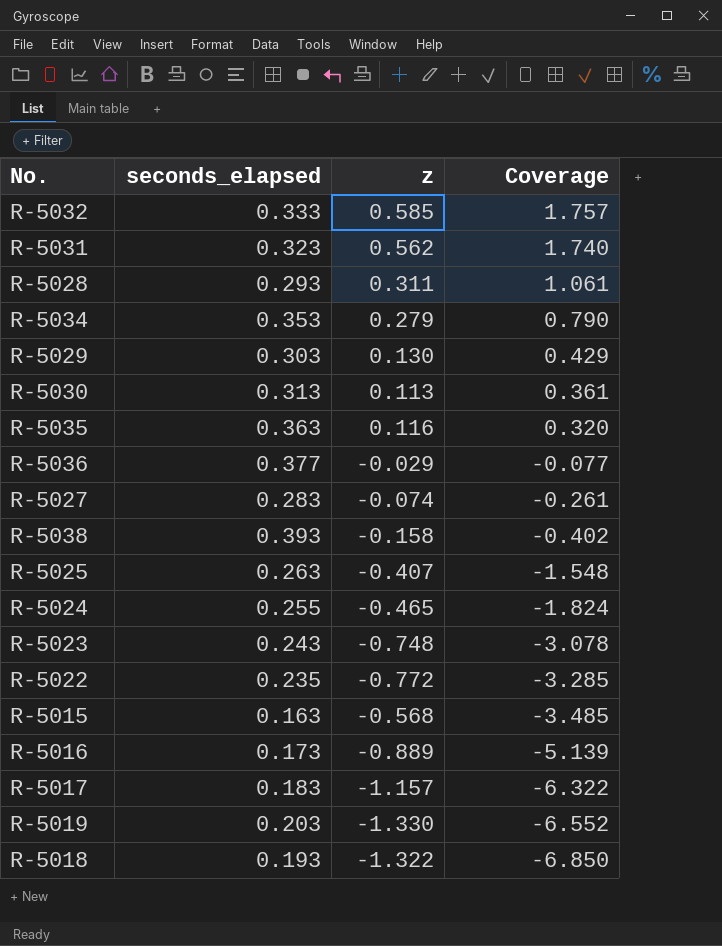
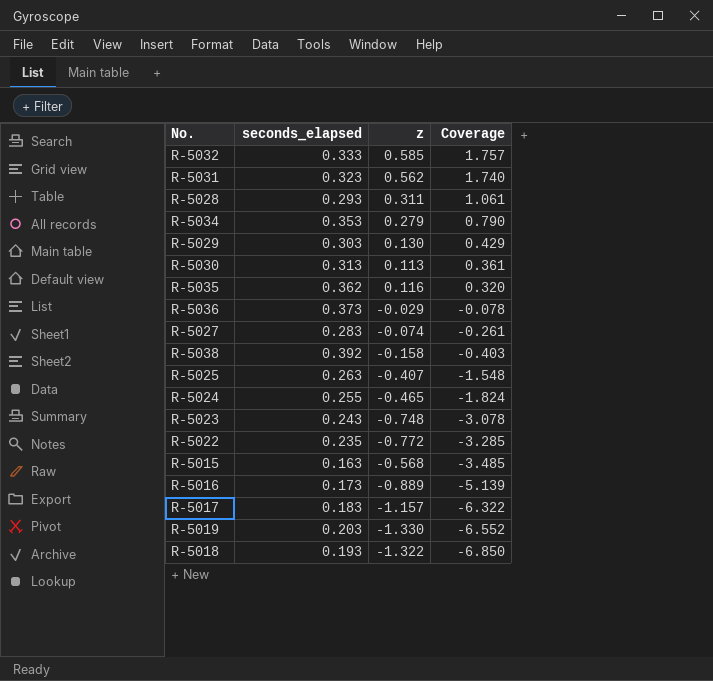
R-5035 | seconds_elapsed: 0.363 -> 0.362
R-5036 | seconds_elapsed: 0.377 -> 0.373
R-5036 | Coverage: -0.077 -> -0.078
R-5038 | seconds_elapsed: 0.393 -> 0.392
R-5038 | Coverage: -0.402 -> -0.403

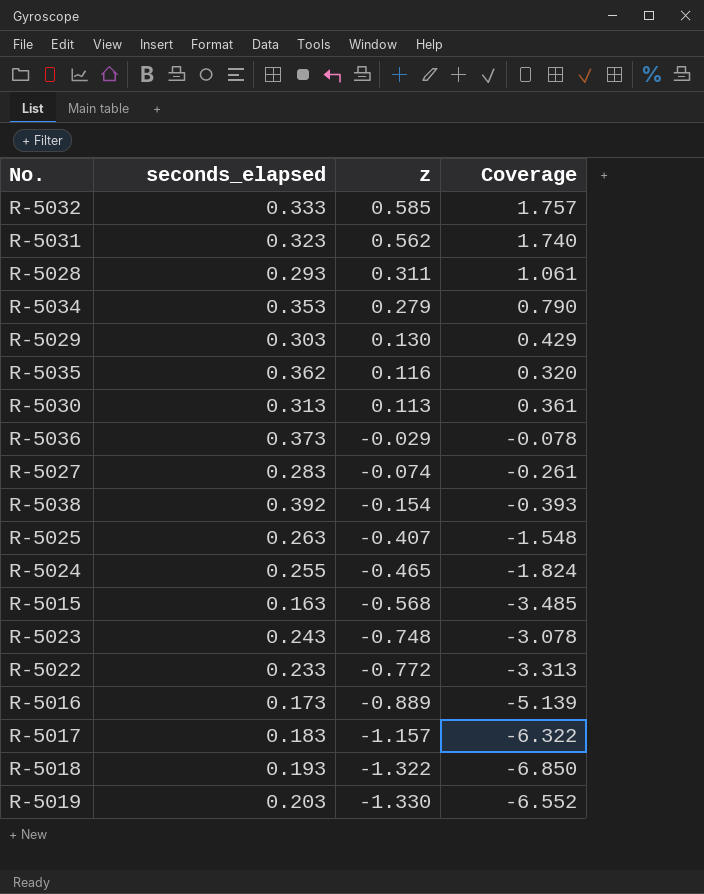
row order: Coverage descending -> z descending
R-5038 | z: -0.158 -> -0.154
R-5038 | Coverage: -0.403 -> -0.393
R-5022 | seconds_elapsed: 0.235 -> 0.233
R-5022 | Coverage: -3.285 -> -3.313

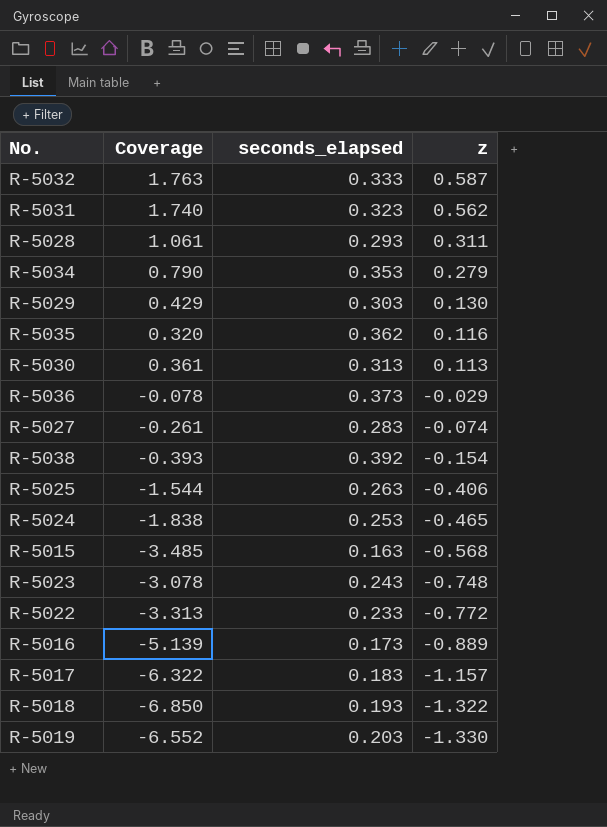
column Coverage | position: 4 -> 2
R-5032 | Coverage: 1.757 -> 1.763
R-5032 | z: 0.585 -> 0.587
R-5025 | Coverage: -1.548 -> -1.544
R-5025 | z: -0.407 -> -0.406
R-5024 | Coverage: -1.824 -> -1.838
R-5024 | seconds_elapsed: 0.255 -> 0.253

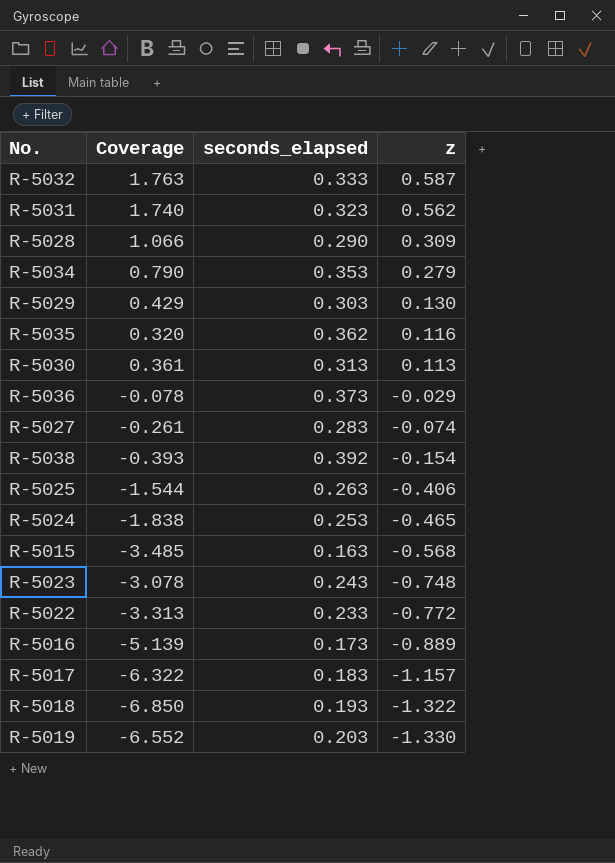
R-5028 | Coverage: 1.061 -> 1.066
R-5028 | seconds_elapsed: 0.293 -> 0.290
R-5028 | z: 0.311 -> 0.309

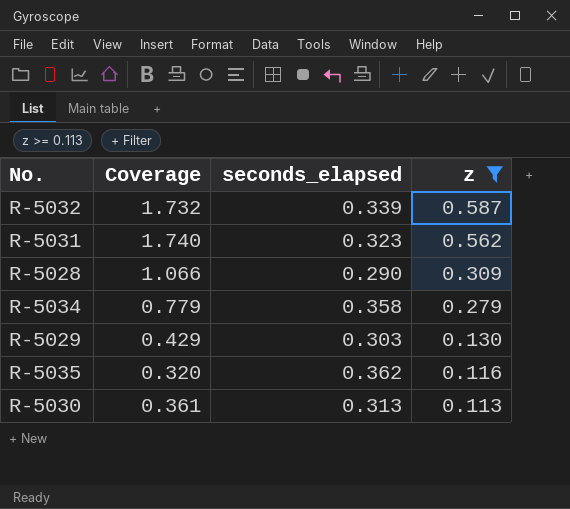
filter: none -> z >= 0.113
R-5032 | Coverage: 1.763 -> 1.732
R-5032 | seconds_elapsed: 0.333 -> 0.339
R-5034 | Coverage: 0.790 -> 0.779
R-5034 | seconds_elapsed: 0.353 -> 0.358

